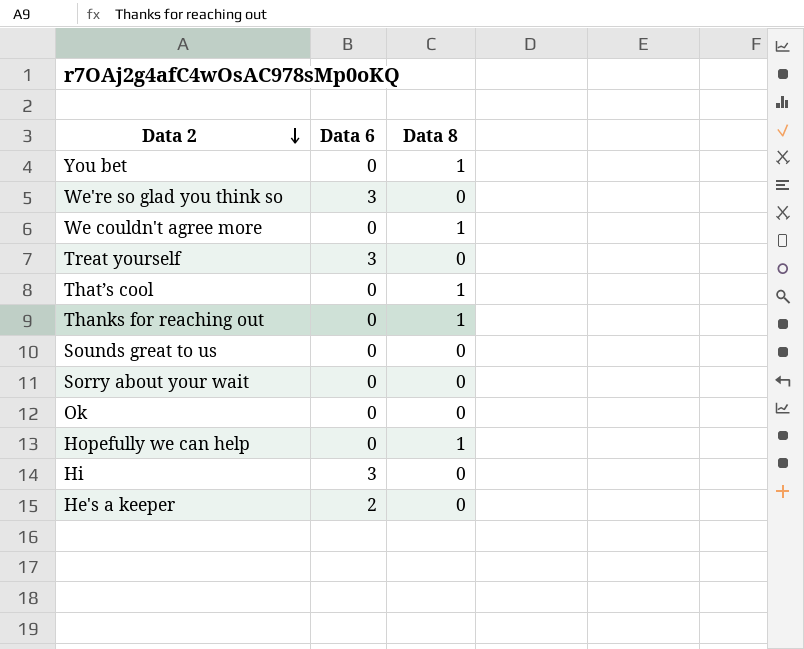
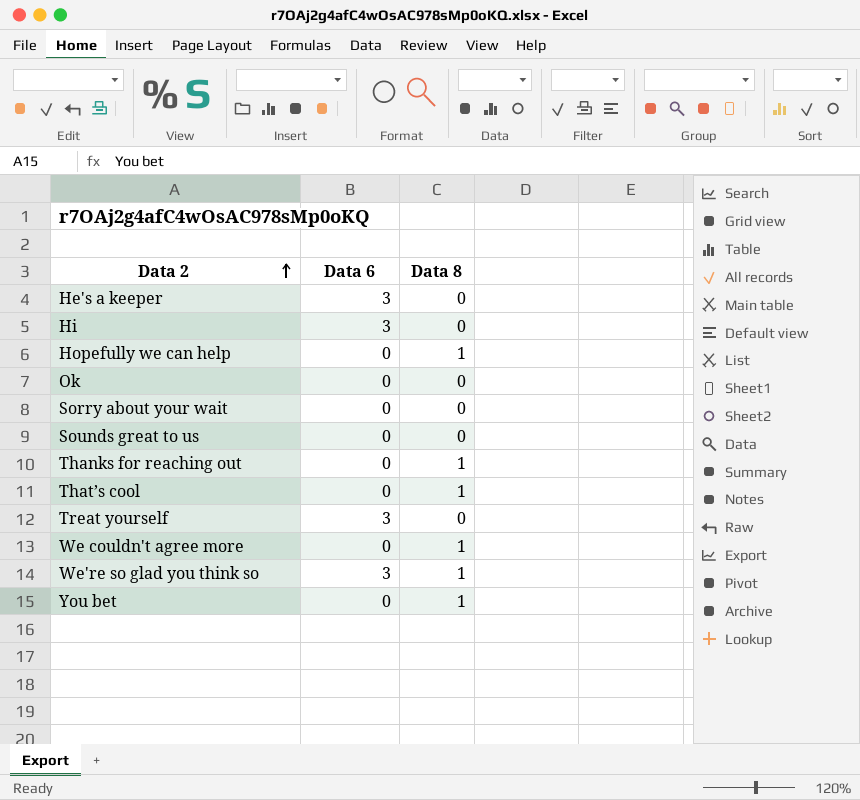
row order: Data 2 descending -> Data 2 ascending
He's a keeper | Data 6: 2 -> 3
We're so glad you think so | Data 8: 0 -> 1

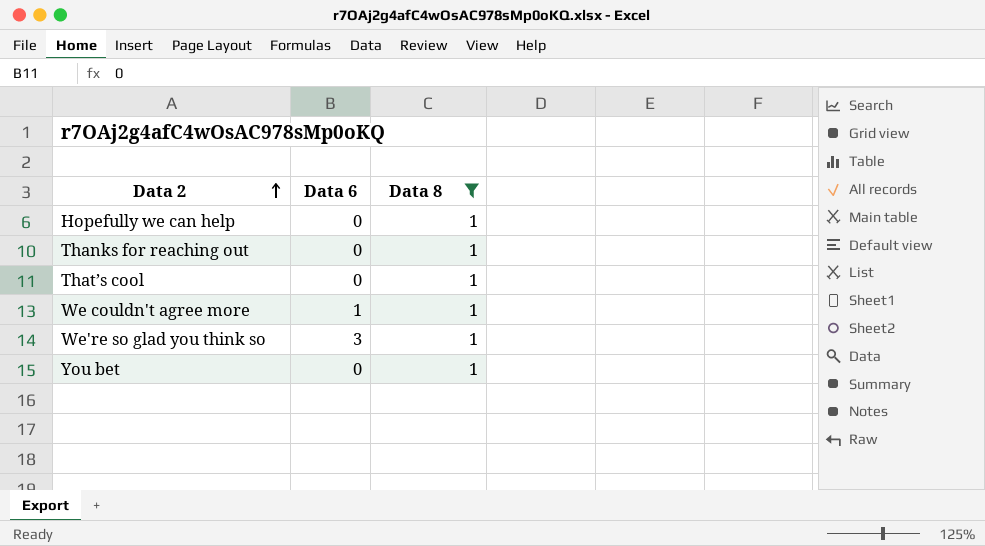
filter: none -> Data 8 = 1
We couldn't agree more | Data 6: 0 -> 1

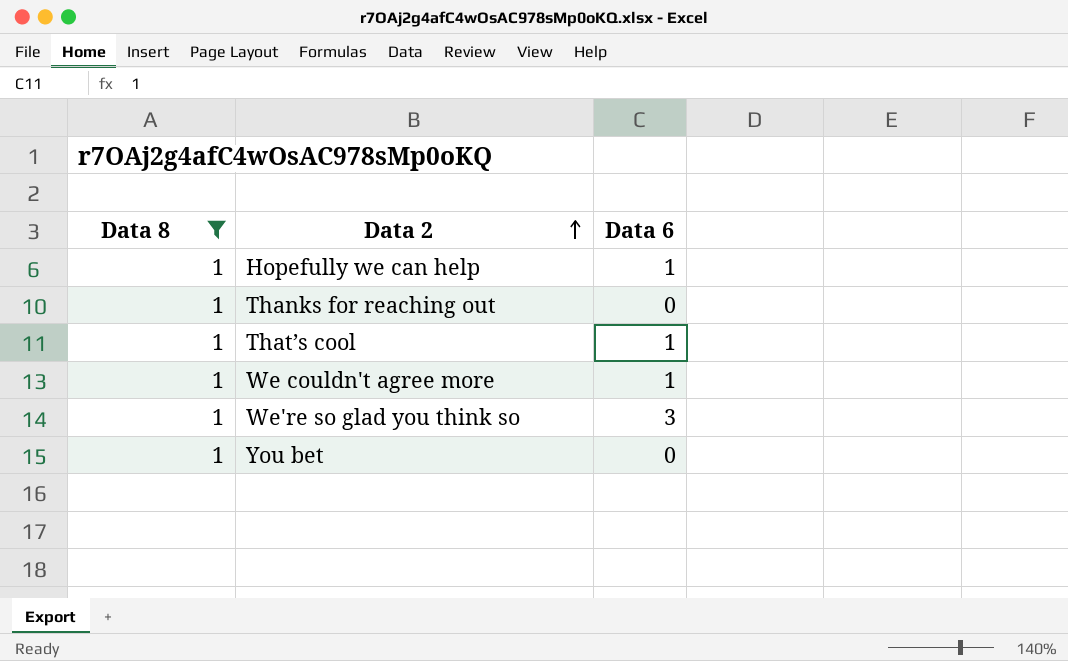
column Data 8 | position: 3 -> 1
Hopefully we can help | Data 6: 0 -> 1
That’s cool | Data 6: 0 -> 1

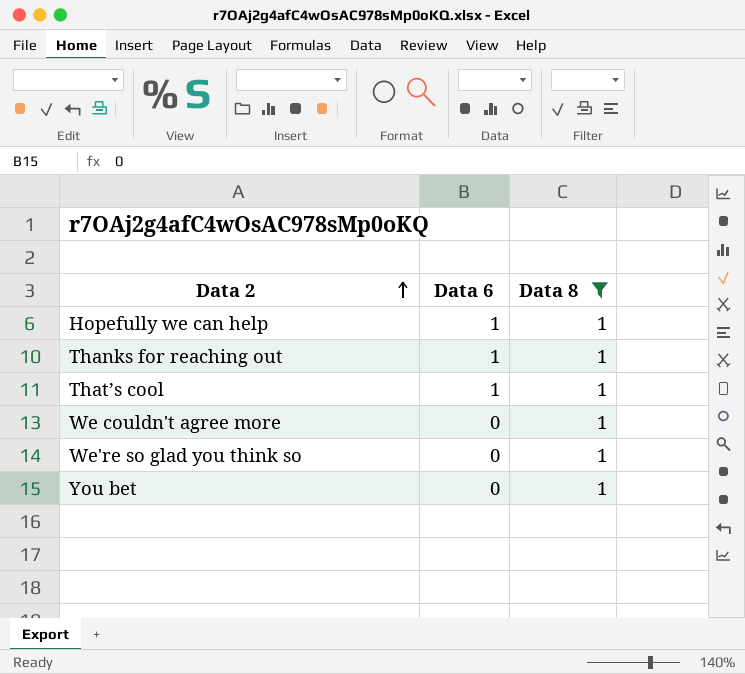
column Data 8 | position: 1 -> 3
Thanks for reaching out | Data 6: 0 -> 1
We couldn't agree more | Data 6: 1 -> 0
We're so glad you think so | Data 6: 3 -> 0

